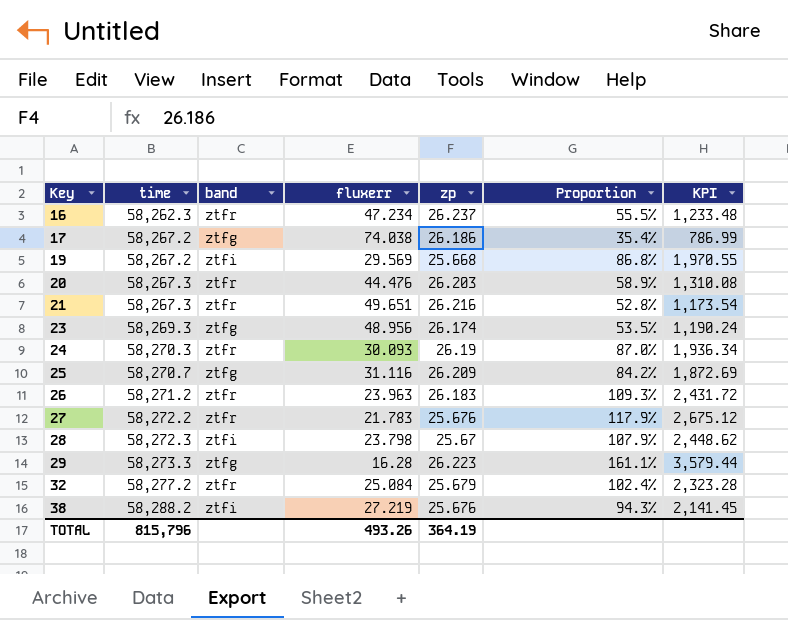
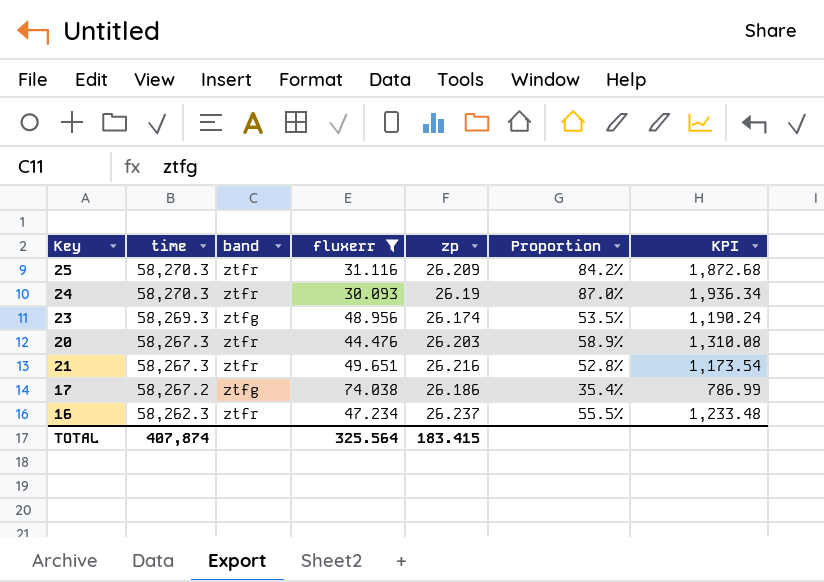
filter: none -> fluxerr >= 30.093
row order: Key ascending -> time descending
25 | time: 58,270.7 -> 58,270.3
25 | band: ztfg -> ztfr
25 | KPI: 1,872.69 -> 1,872.68
TOTAL | time: 815,796 -> 407,874
TOTAL | fluxerr: 493.26 -> 325.564
TOTAL | zp: 364.19 -> 183.415

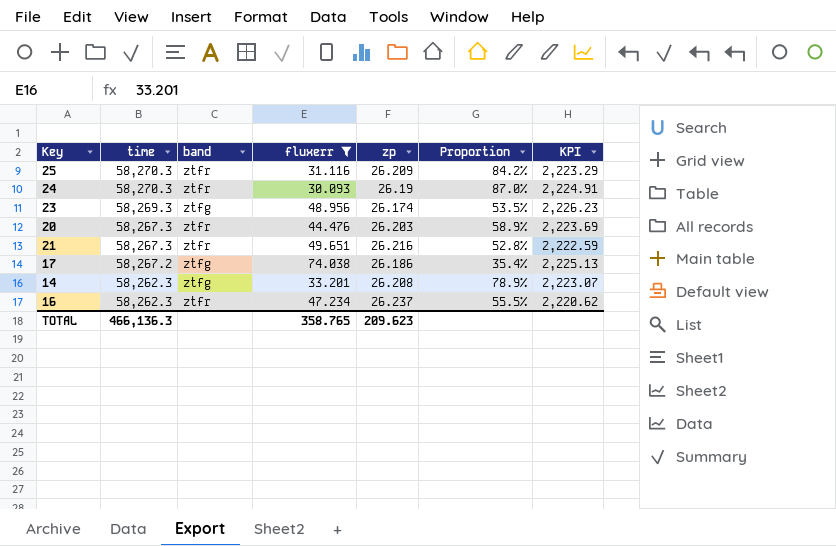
column KPI | formula: [time] / [fluxerr] -> [time] / [zp]
row 14: none -> 58,262.3 | ztfg | 33.201 | 26.208 | 78.9% | 2,223.07
TOTAL | time: 407,874 -> 466,136.3
TOTAL | fluxerr: 325.564 -> 358.765
TOTAL | zp: 183.415 -> 209.623

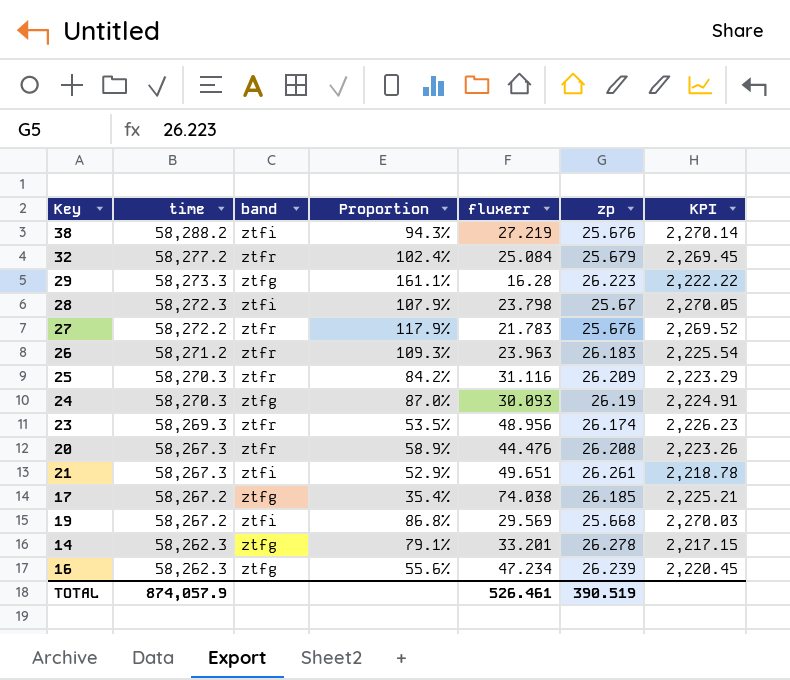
filter: fluxerr >= 30.093 -> none
column Proportion | position: 6 -> 4
24 | band: ztfr -> ztfg
23 | band: ztfg -> ztfr
20 | zp: 26.203 -> 26.208
20 | KPI: 2,223.69 -> 2,223.26
21 | band: ztfr -> ztfi
21 | Proportion: 52.8% -> 52.9%
21 | zp: 26.216 -> 26.261
21 | KPI: 2,222.59 -> 2,218.78
17 | zp: 26.186 -> 26.185
17 | KPI: 2,225.13 -> 2,225.21
14 | Proportion: 78.9% -> 79.1%
14 | zp: 26.208 -> 26.278
14 | KPI: 2,223.07 -> 2,217.15
16 | band: ztfr -> ztfg
16 | Proportion: 55.5% -> 55.6%
16 | zp: 26.237 -> 26.239
16 | KPI: 2,220.62 -> 2,220.45
TOTAL | time: 466,136.3 -> 874,057.9
TOTAL | fluxerr: 358.765 -> 526.461
TOTAL | zp: 209.623 -> 390.519

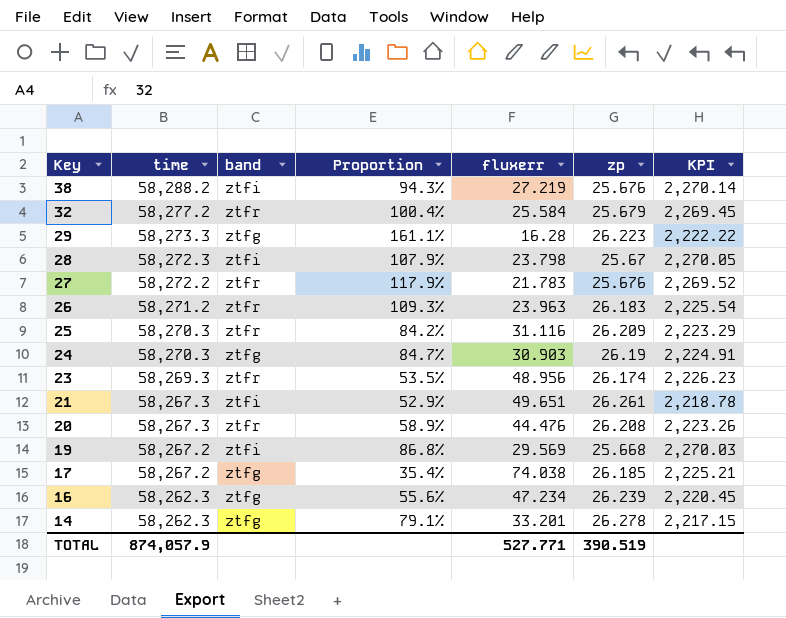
row order: time descending -> Key descending
32 | Proportion: 102.4% -> 100.4%
32 | fluxerr: 25.084 -> 25.584
24 | Proportion: 87.0% -> 84.7%
24 | fluxerr: 30.093 -> 30.903
TOTAL | fluxerr: 526.461 -> 527.771

